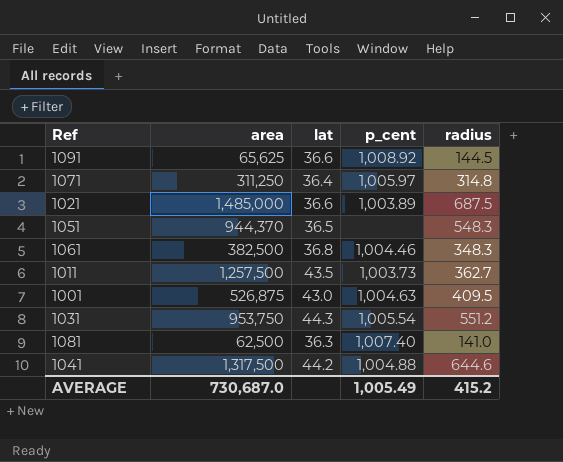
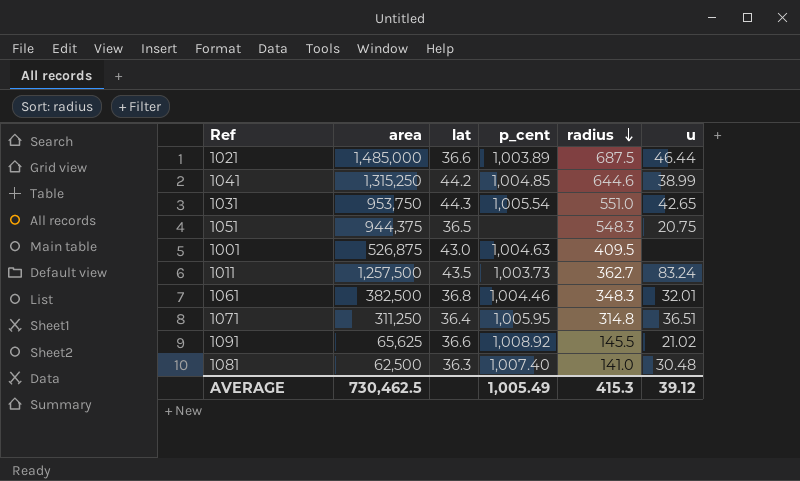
row order: none -> radius descending
column u | position: none -> 6
1041 | area: 1,317,500 -> 1,315,250
1041 | p_cent: 1,004.88 -> 1,004.85
1031 | radius: 551.2 -> 551.0
1051 | area: 944,370 -> 944,375
1071 | p_cent: 1,005.97 -> 1,005.95
1091 | radius: 144.5 -> 145.5
AVERAGE | area: 730,687.0 -> 730,462.5
AVERAGE | radius: 415.2 -> 415.3

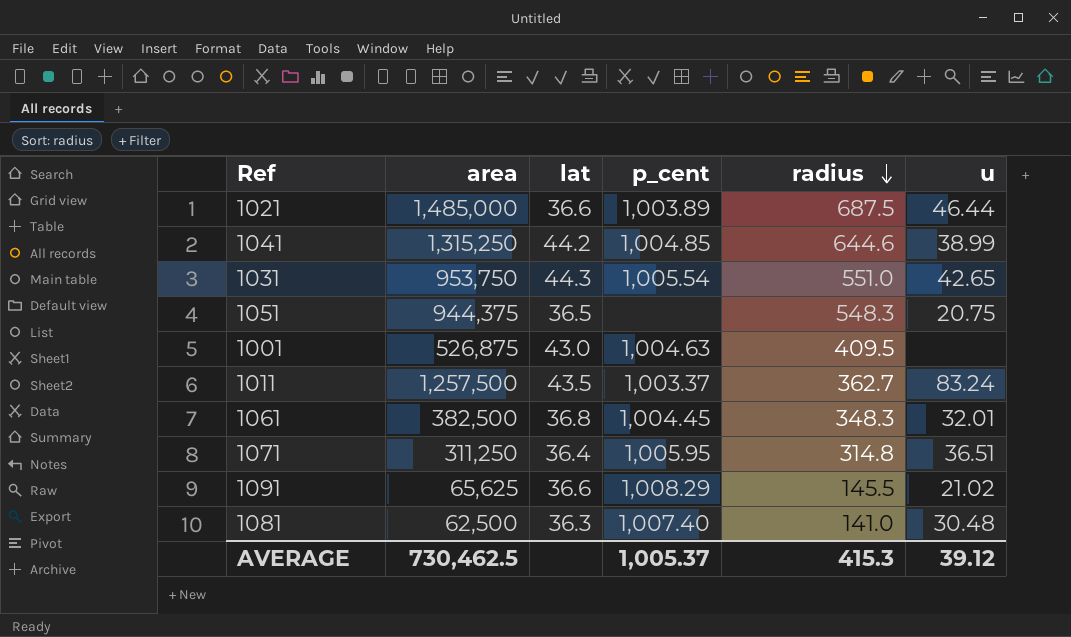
1011 | p_cent: 1,003.73 -> 1,003.37
1061 | p_cent: 1,004.46 -> 1,004.45
1091 | p_cent: 1,008.92 -> 1,008.29
AVERAGE | p_cent: 1,005.49 -> 1,005.37

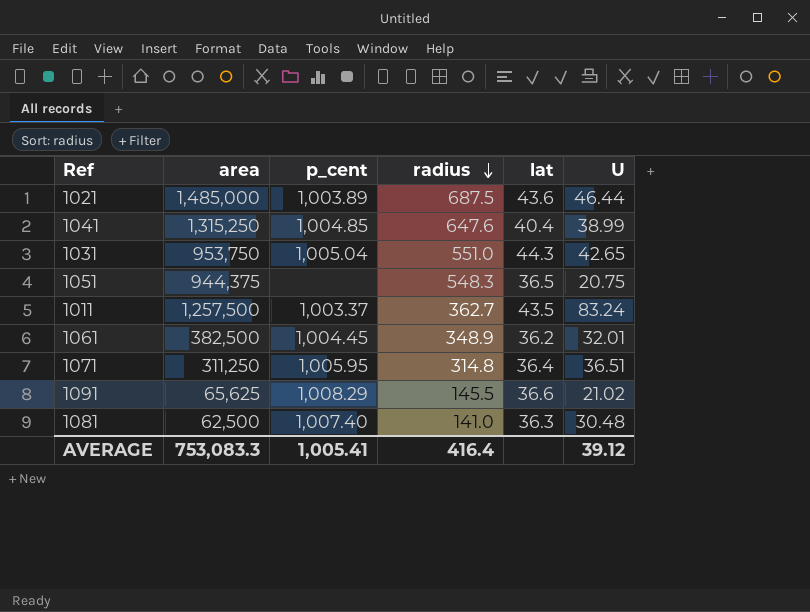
column lat | position: 3 -> 5
column name: u -> U
row 1001: 526,875 | 43.0 | 1,004.63 | 409.5 | none -> none
1021 | lat: 36.6 -> 43.6
1041 | radius: 644.6 -> 647.6
1041 | lat: 44.2 -> 40.4
1031 | p_cent: 1,005.54 -> 1,005.04
1061 | radius: 348.3 -> 348.9
1061 | lat: 36.8 -> 36.2
AVERAGE | area: 730,462.5 -> 753,083.3
AVERAGE | p_cent: 1,005.37 -> 1,005.41
AVERAGE | radius: 415.3 -> 416.4

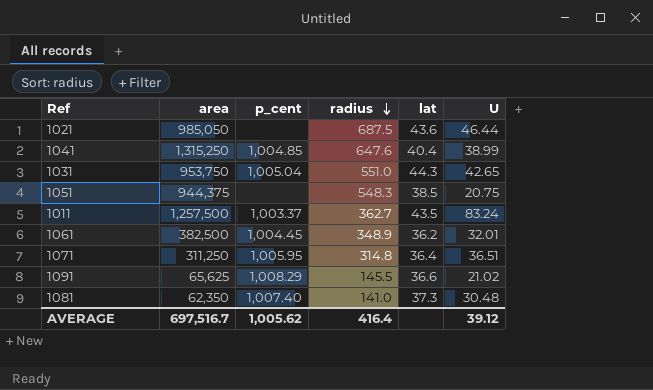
1021 | area: 1,485,000 -> 985,050
1021 | p_cent: 1,003.89 -> none
1051 | lat: 36.5 -> 38.5
1081 | area: 62,500 -> 62,350
1081 | lat: 36.3 -> 37.3
AVERAGE | area: 753,083.3 -> 697,516.7
AVERAGE | p_cent: 1,005.41 -> 1,005.62

